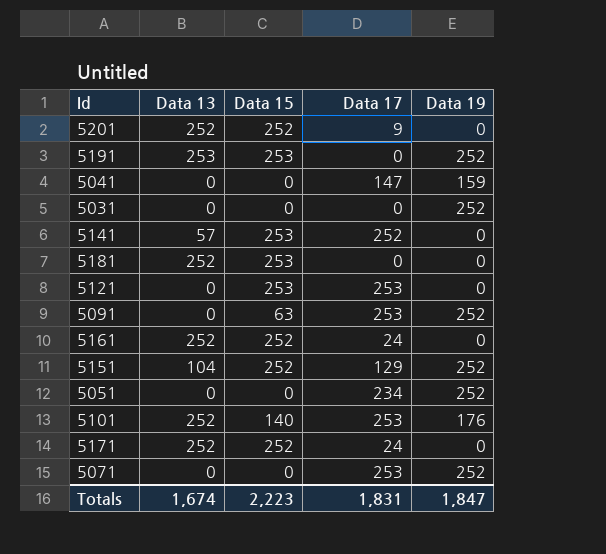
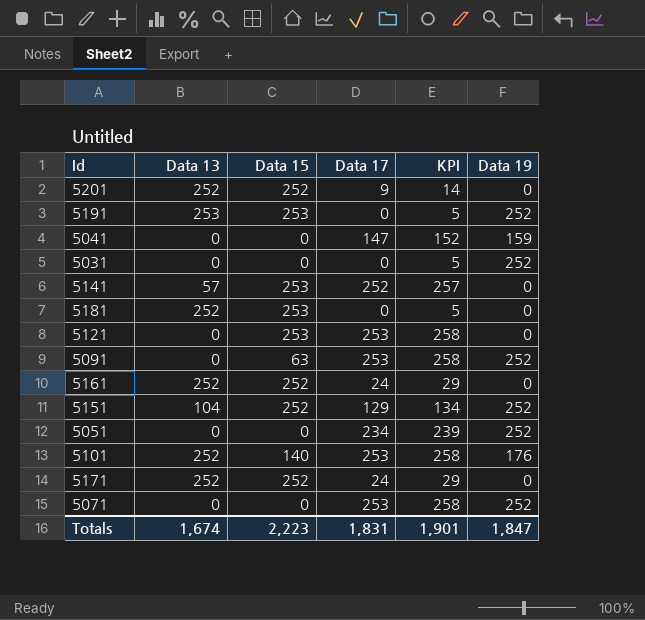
column KPI | formula: none -> [Data 17] + 5

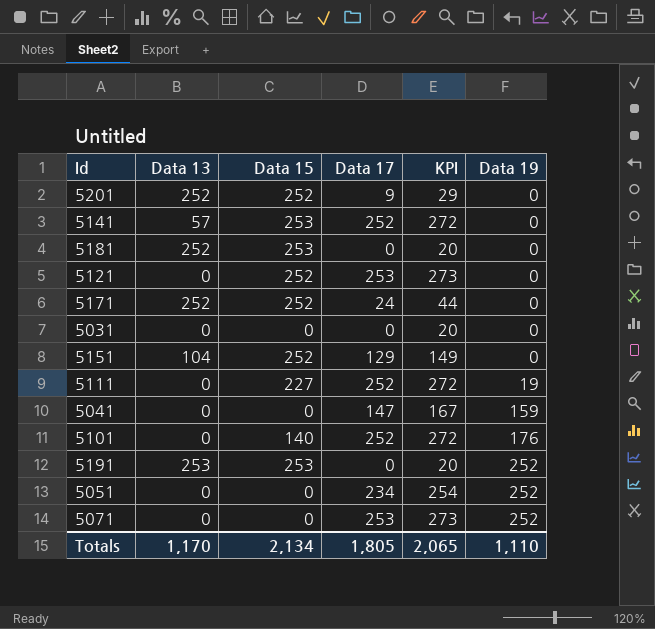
row order: none -> Data 19 ascending
column KPI | formula: [Data 17] + 5 -> [Data 17] + 20
row 5091: 0 | 63 | 253 | 258 | 252 -> none
row 5161: 252 | 252 | 24 | 29 | 0 -> none
5121 | Data 15: 253 -> 252
5031 | Data 19: 252 -> 0
5151 | Data 19: 252 -> 0
row 5111: none -> 0 | 227 | 252 | 272 | 19
5101 | Data 13: 252 -> 0
5101 | Data 17: 253 -> 252
Totals | Data 13: 1,674 -> 1,170
Totals | Data 15: 2,223 -> 2,134
Totals | Data 17: 1,831 -> 1,805
Totals | KPI: 1,901 -> 2,065
Totals | Data 19: 1,847 -> 1,110

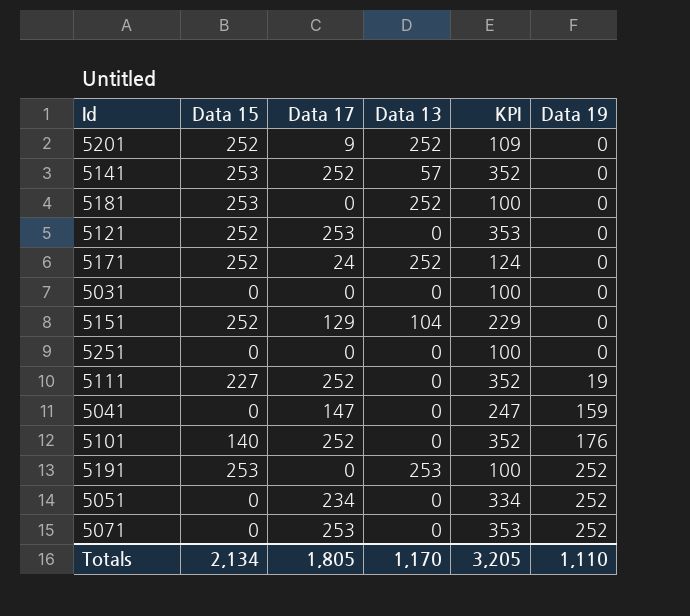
column Data 13 | position: 2 -> 4
column KPI | formula: [Data 17] + 20 -> [Data 17] + 100
row 5251: none -> 0 | 0 | 0 | 100 | 0
Totals | KPI: 2,065 -> 3,205

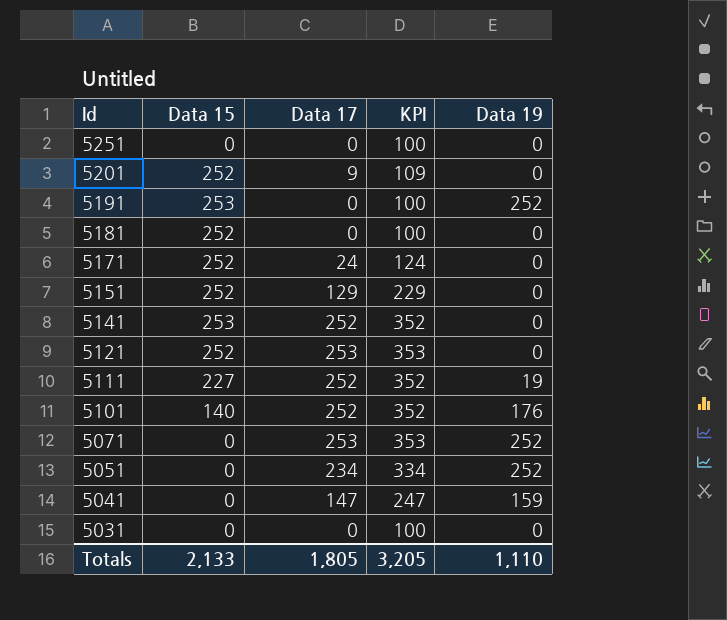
row order: Data 19 ascending -> Id descending
column Data 13 | position: 4 -> none
5181 | Data 15: 253 -> 252
Totals | Data 15: 2,134 -> 2,133

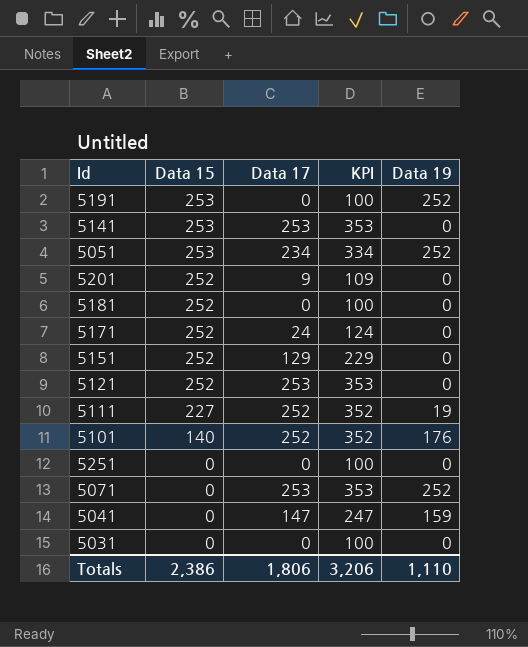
row order: Id descending -> Data 15 descending
5141 | Data 17: 252 -> 253
5141 | KPI: 352 -> 353
5051 | Data 15: 0 -> 253
Totals | Data 15: 2,133 -> 2,386
Totals | Data 17: 1,805 -> 1,806
Totals | KPI: 3,205 -> 3,206

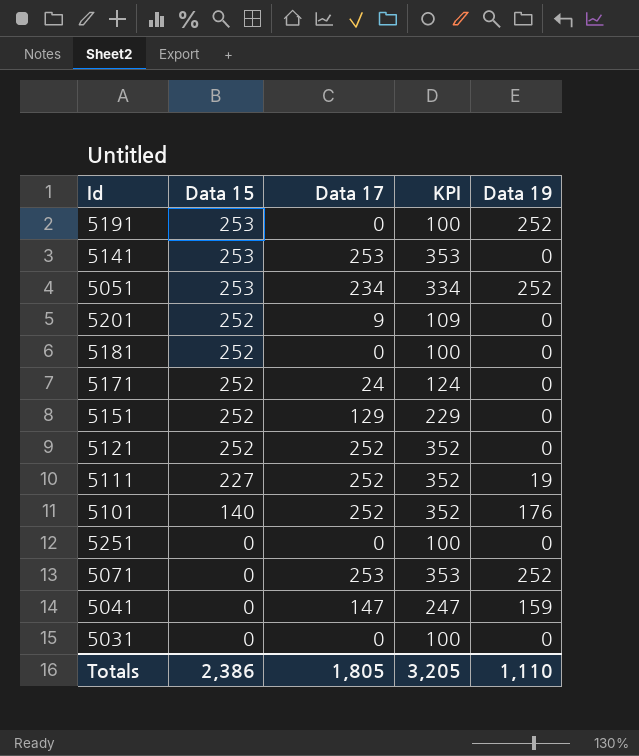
5121 | Data 17: 253 -> 252
5121 | KPI: 353 -> 352
Totals | Data 17: 1,806 -> 1,805
Totals | KPI: 3,206 -> 3,205

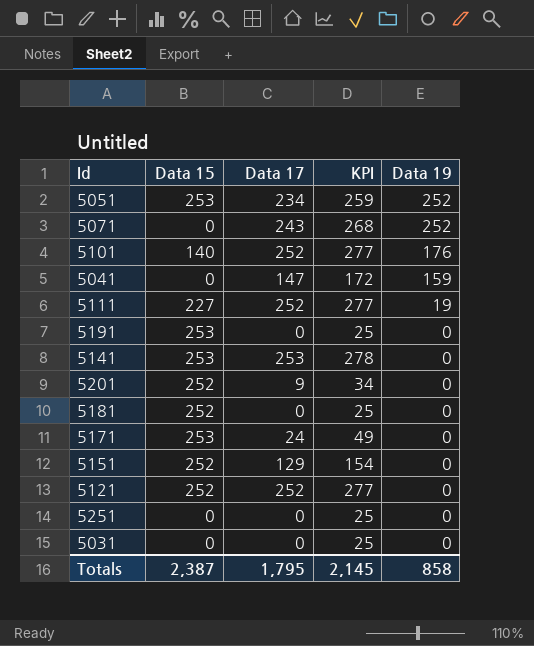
row order: Data 15 descending -> Data 19 descending
column KPI | formula: [Data 17] + 100 -> [Data 17] + 25
5071 | Data 17: 253 -> 243
5191 | Data 19: 252 -> 0
5171 | Data 15: 252 -> 253
Totals | Data 15: 2,386 -> 2,387
Totals | Data 17: 1,805 -> 1,795
Totals | KPI: 3,205 -> 2,145
Totals | Data 19: 1,110 -> 858

